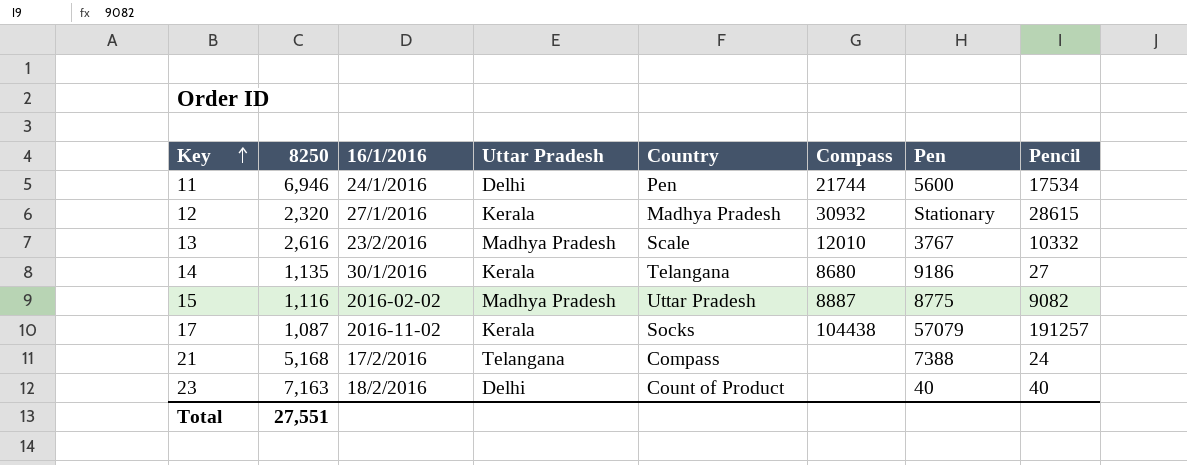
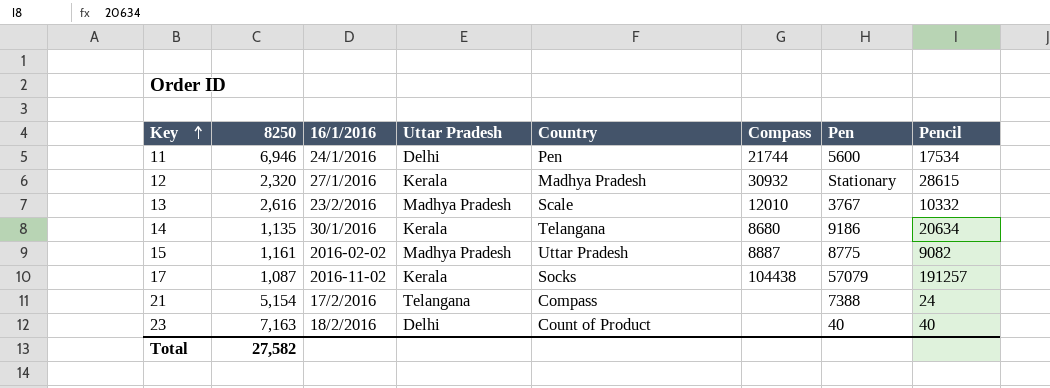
14 | Pencil: 27 -> 20634
15 | 8250: 1,116 -> 1,161
21 | 8250: 5,168 -> 5,154
Total | 8250: 27,551 -> 27,582

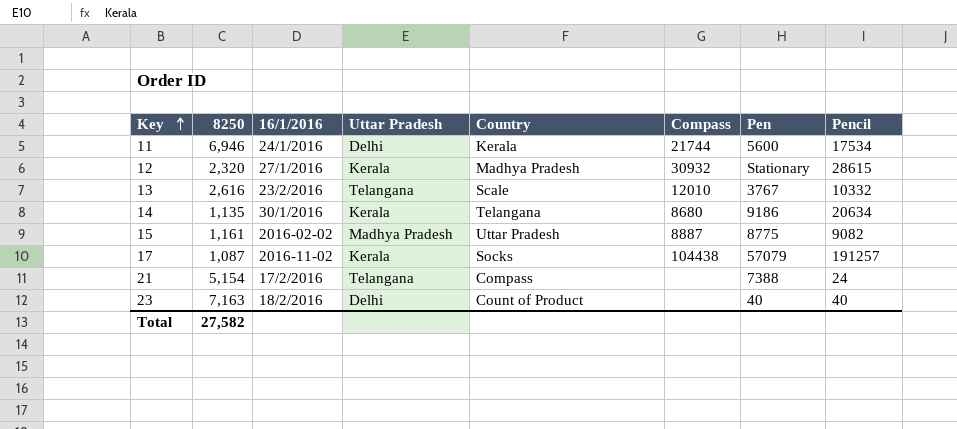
11 | Country: Pen -> Kerala
13 | Uttar Pradesh: Madhya Pradesh -> Telangana

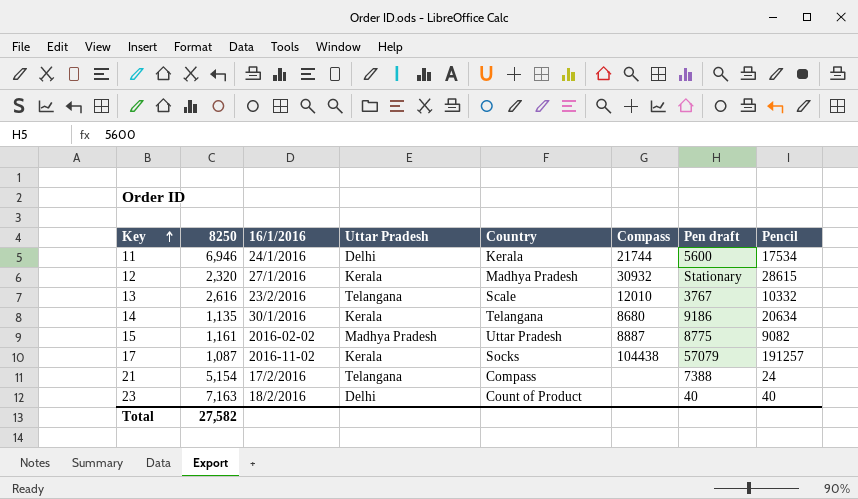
column name: Pen -> Pen draft

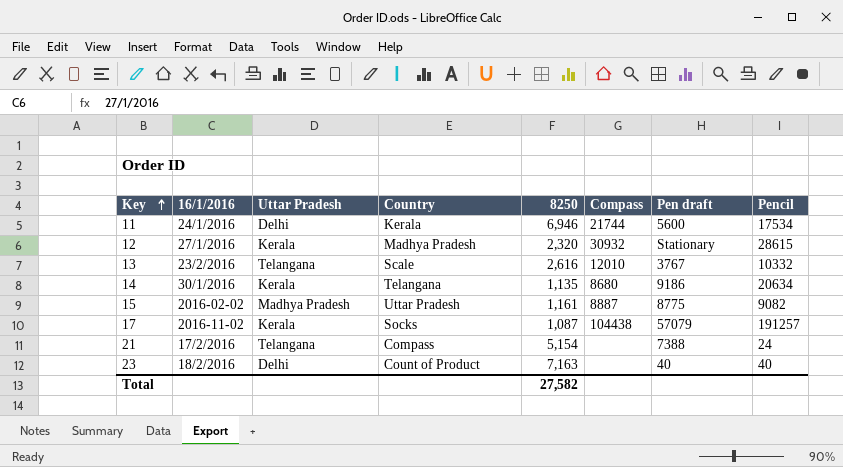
column 8250 | position: 2 -> 5

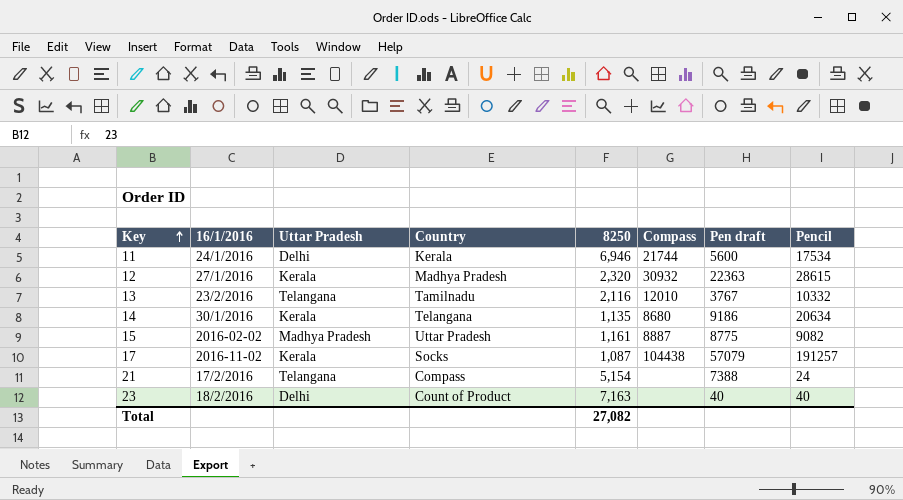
12 | Pen draft: Stationary -> 22363
13 | Country: Scale -> Tamilnadu
13 | 8250: 2,616 -> 2,116
Total | 8250: 27,582 -> 27,082

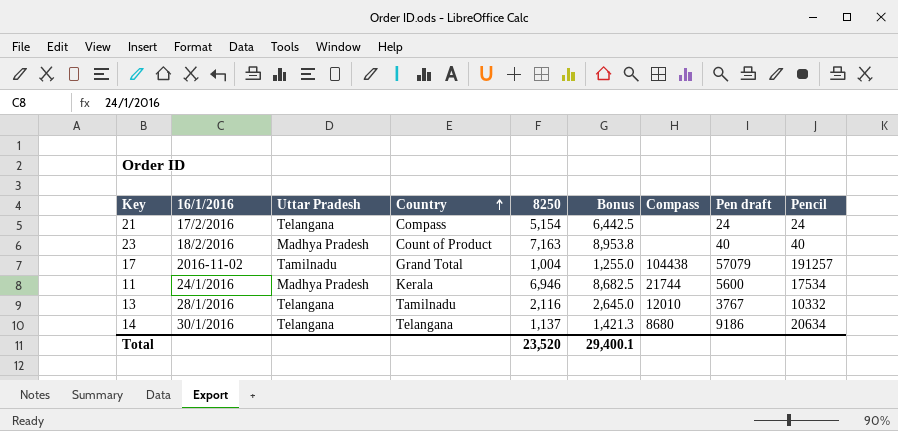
row order: Key ascending -> Country ascending
column Bonus | formula: none -> [8250] * 1.25
row 12: 27/1/2016 | Kerala | Madhya Pradesh | 2,320 | 30932 | 22363 | 28615 -> none
row 15: 2016-02-02 | Madhya Pradesh | Uttar Pradesh | 1,161 | 8887 | 8775 | 9082 -> none
21 | Pen draft: 7388 -> 24
23 | Uttar Pradesh: Delhi -> Madhya Pradesh
17 | Uttar Pradesh: Kerala -> Tamilnadu
17 | Country: Socks -> Grand Total
17 | 8250: 1,087 -> 1,004
11 | Uttar Pradesh: Delhi -> Madhya Pradesh
13 | 16/1/2016: 23/2/2016 -> 28/1/2016
14 | Uttar Pradesh: Kerala -> Telangana
14 | 8250: 1,135 -> 1,137
Total | 8250: 27,082 -> 23,520

